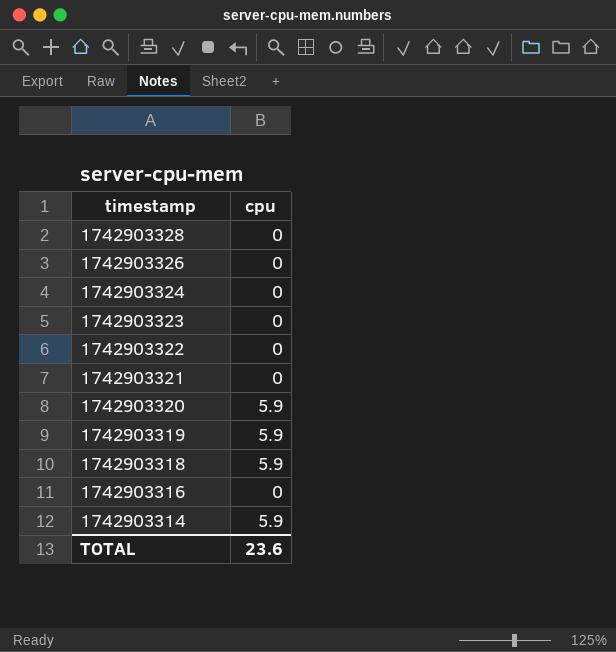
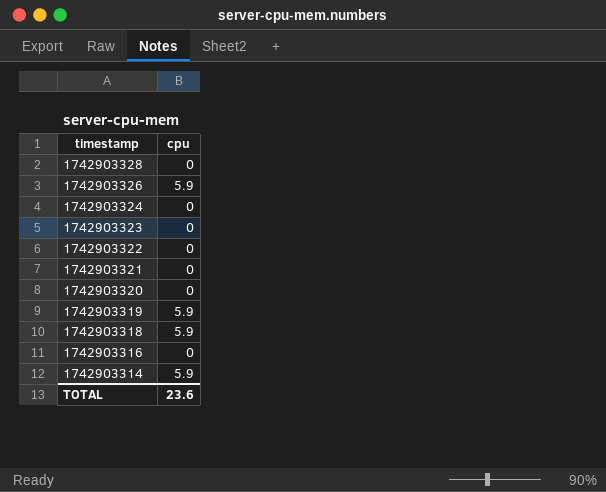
1742903326 | cpu: 0 -> 5.9
1742903320 | cpu: 5.9 -> 0

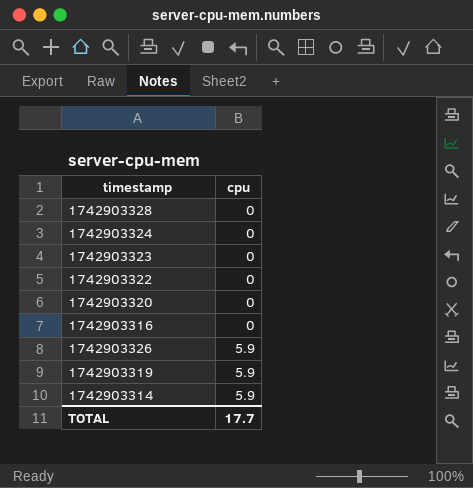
row order: timestamp descending -> cpu ascending
row 1742903321: 0 -> none
row 1742903318: 5.9 -> none
TOTAL | cpu: 23.6 -> 17.7

